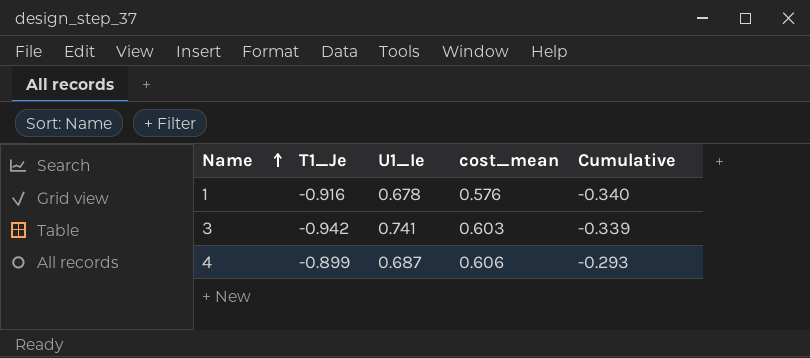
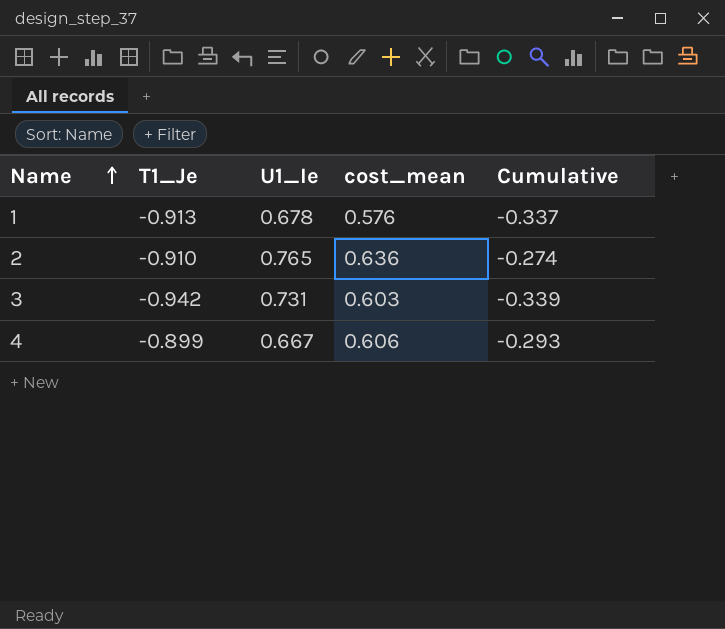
1 | T1_Je: -0.916 -> -0.913
1 | Cumulative: -0.340 -> -0.337
row 2: none -> -0.910 | 0.765 | 0.636 | -0.274
3 | U1_Ie: 0.741 -> 0.731
4 | U1_Ie: 0.687 -> 0.667

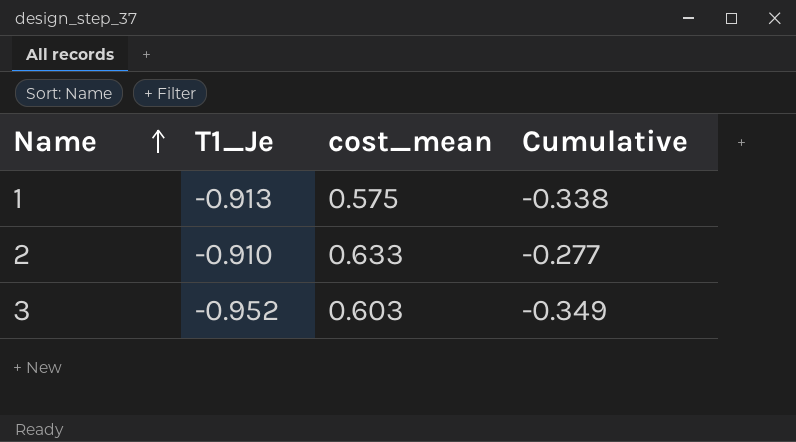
column U1_Ie | position: 3 -> none
row 4: -0.899 | 0.667 | 0.606 | -0.293 -> none
1 | cost_mean: 0.576 -> 0.575
1 | Cumulative: -0.337 -> -0.338
2 | cost_mean: 0.636 -> 0.633
2 | Cumulative: -0.274 -> -0.277
3 | T1_Je: -0.942 -> -0.952
3 | Cumulative: -0.339 -> -0.349

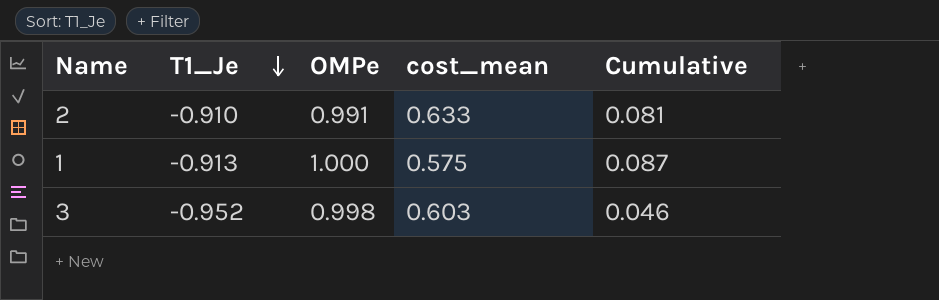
row order: Name ascending -> T1_Je descending
column OMPe | position: none -> 3
column Cumulative | formula: [T1_Je] + [cost_mean] -> [T1_Je] + [OMPe]

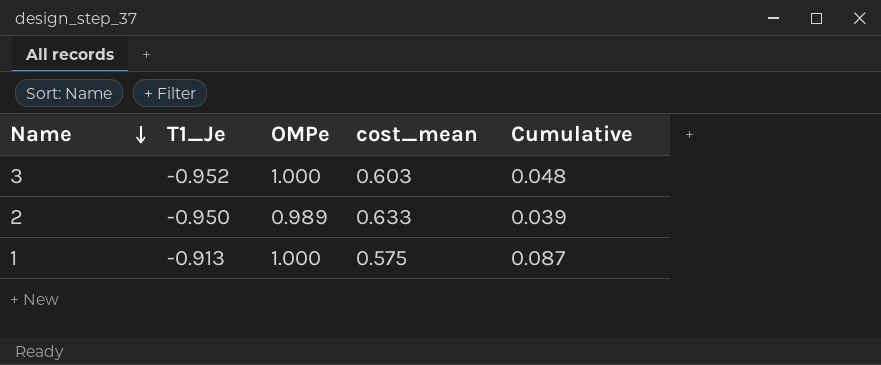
row order: T1_Je descending -> Name descending
3 | OMPe: 0.998 -> 1.000
3 | Cumulative: 0.046 -> 0.048
2 | T1_Je: -0.910 -> -0.950
2 | OMPe: 0.991 -> 0.989
2 | Cumulative: 0.081 -> 0.039

